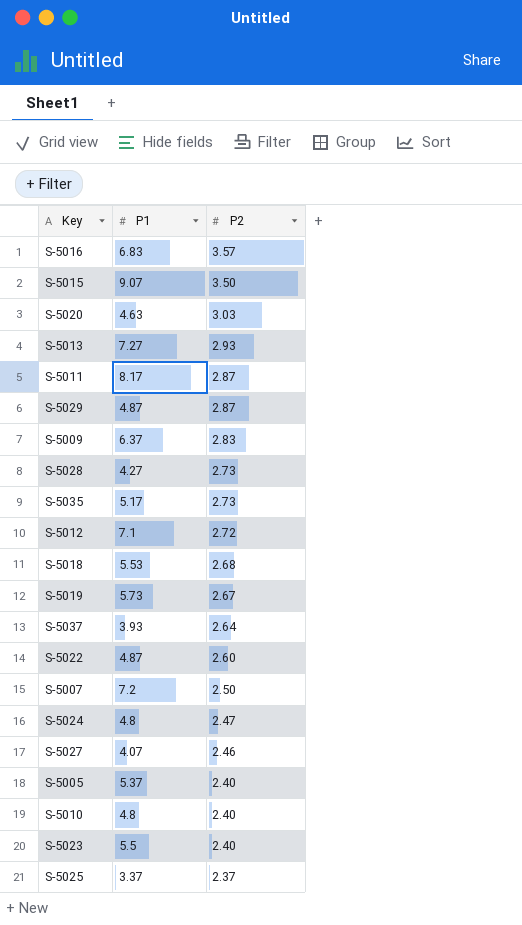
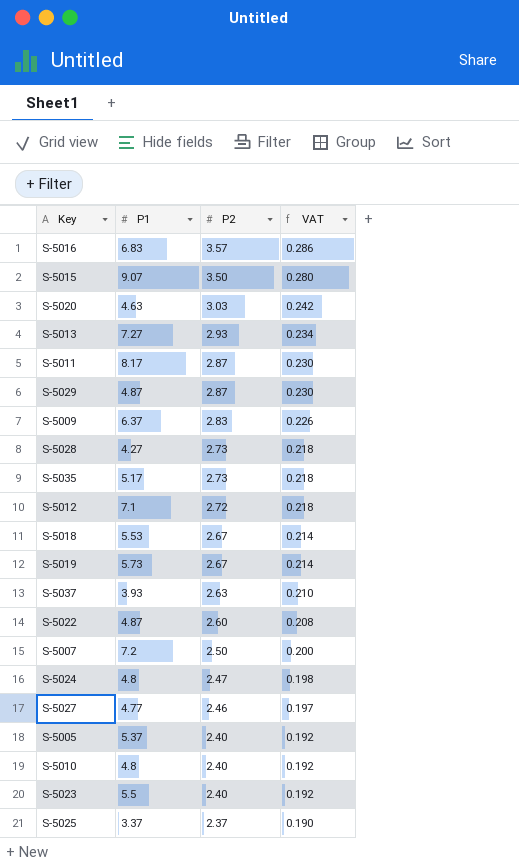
column VAT | formula: none -> [P2] * 0.08
S-5018 | P2: 2.68 -> 2.67
S-5037 | P2: 2.64 -> 2.63
S-5027 | P1: 4.07 -> 4.77

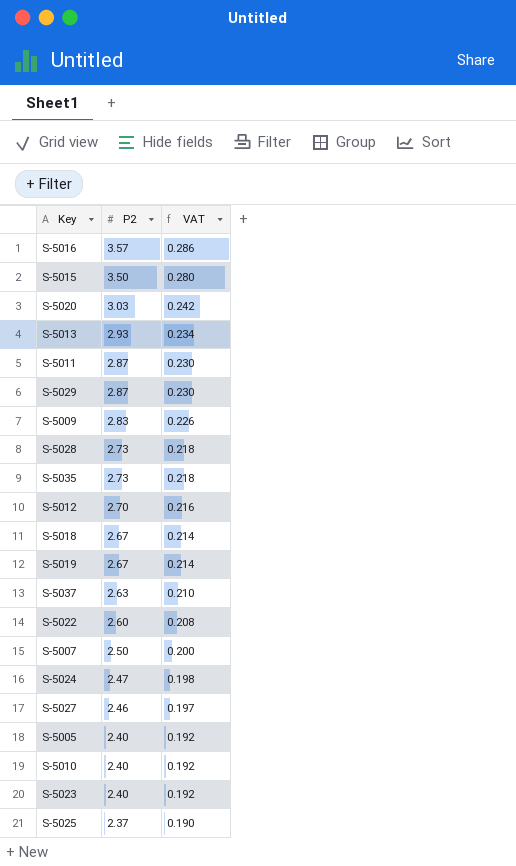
column P1 | position: 2 -> none
S-5012 | P2: 2.72 -> 2.70
S-5012 | VAT: 0.218 -> 0.216

